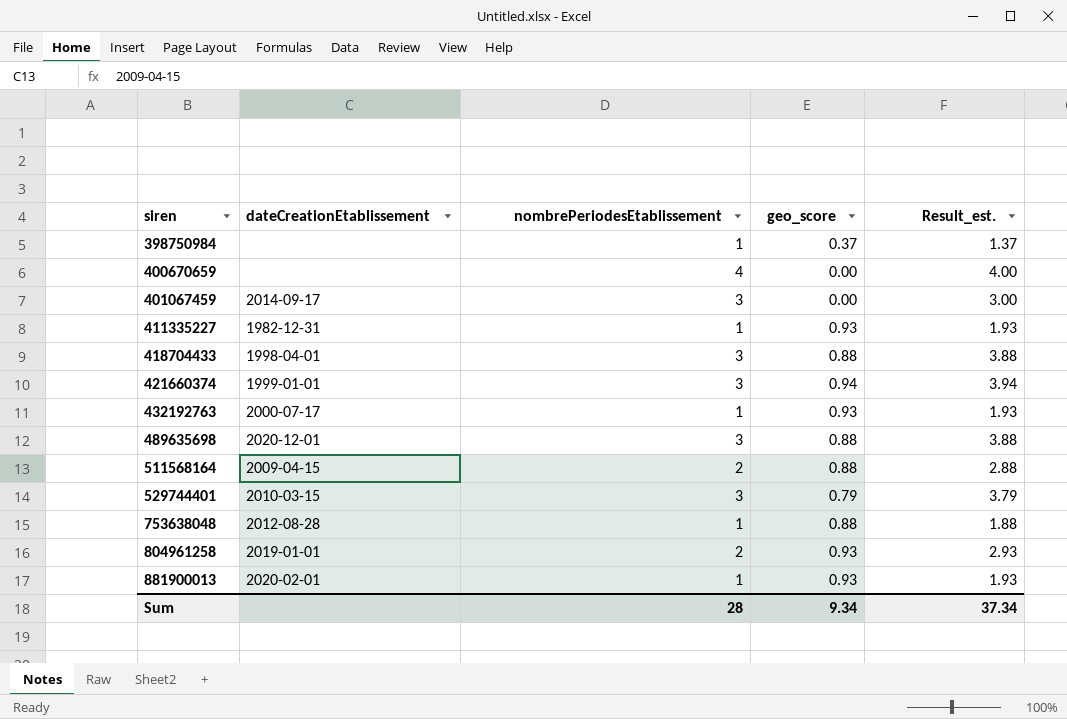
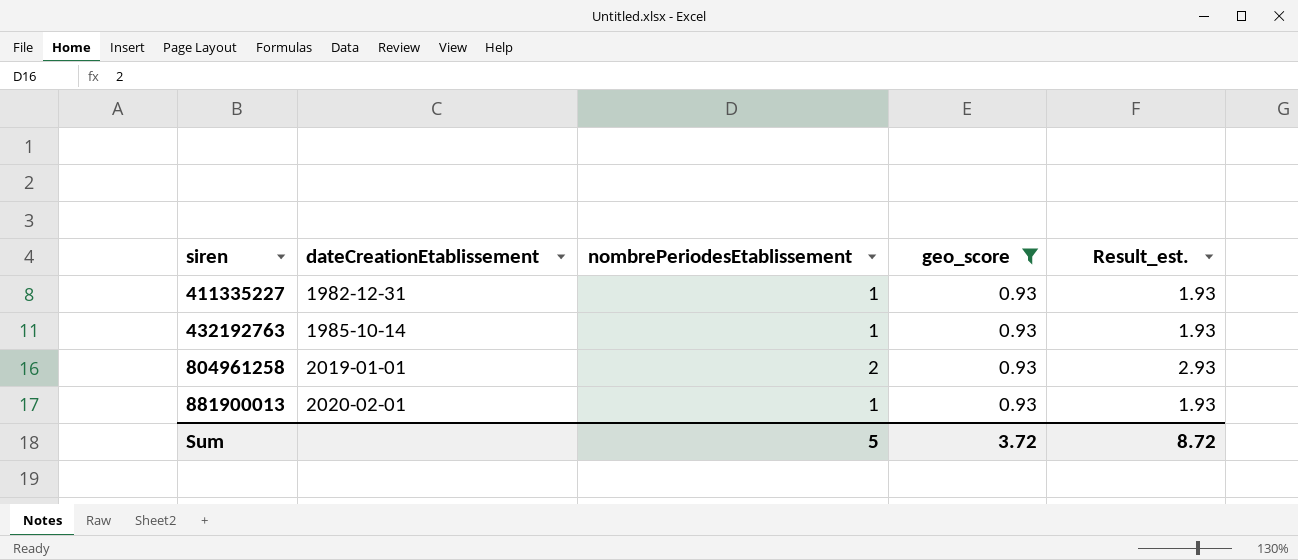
filter: none -> geo_score = 0.93
432192763 | dateCreationEtablissement: 2000-07-17 -> 1985-10-14
Sum | nombrePeriodesEtablissement: 28 -> 5
Sum | geo_score: 9.34 -> 3.72
Sum | Result_est.: 37.34 -> 8.72

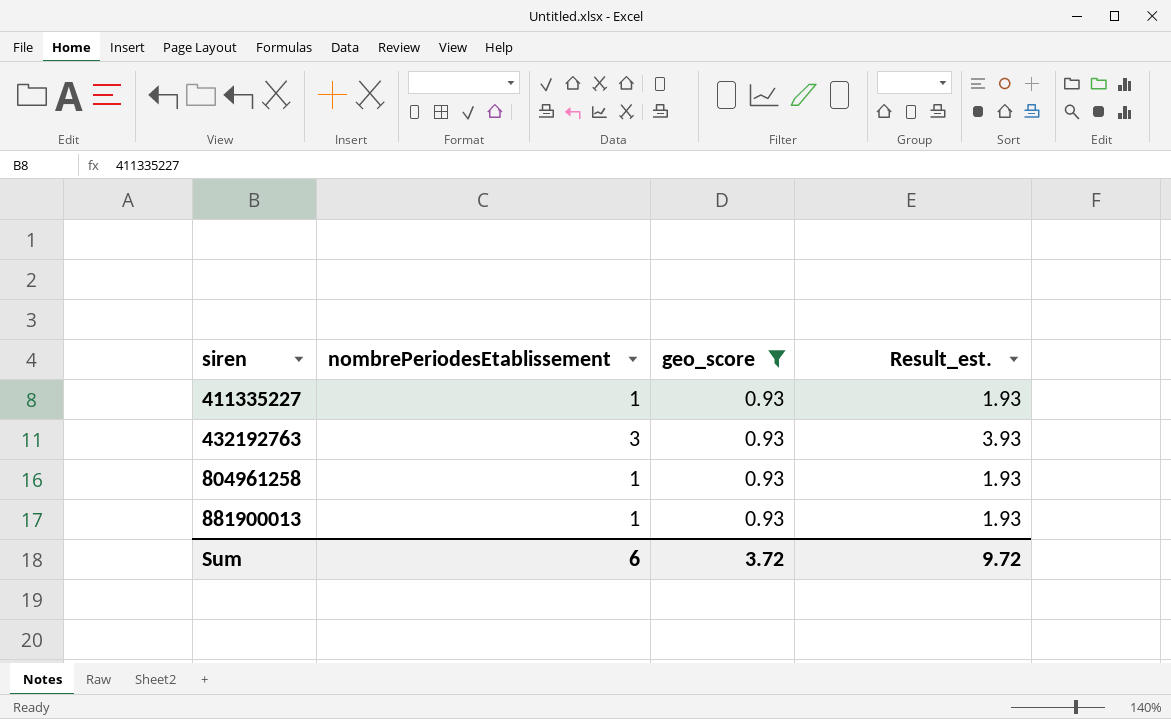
column dateCreationEtablissement | position: 2 -> none
432192763 | nombrePeriodesEtablissement: 1 -> 3
432192763 | Result_est.: 1.93 -> 3.93
804961258 | nombrePeriodesEtablissement: 2 -> 1
804961258 | Result_est.: 2.93 -> 1.93
Sum | nombrePeriodesEtablissement: 5 -> 6
Sum | Result_est.: 8.72 -> 9.72

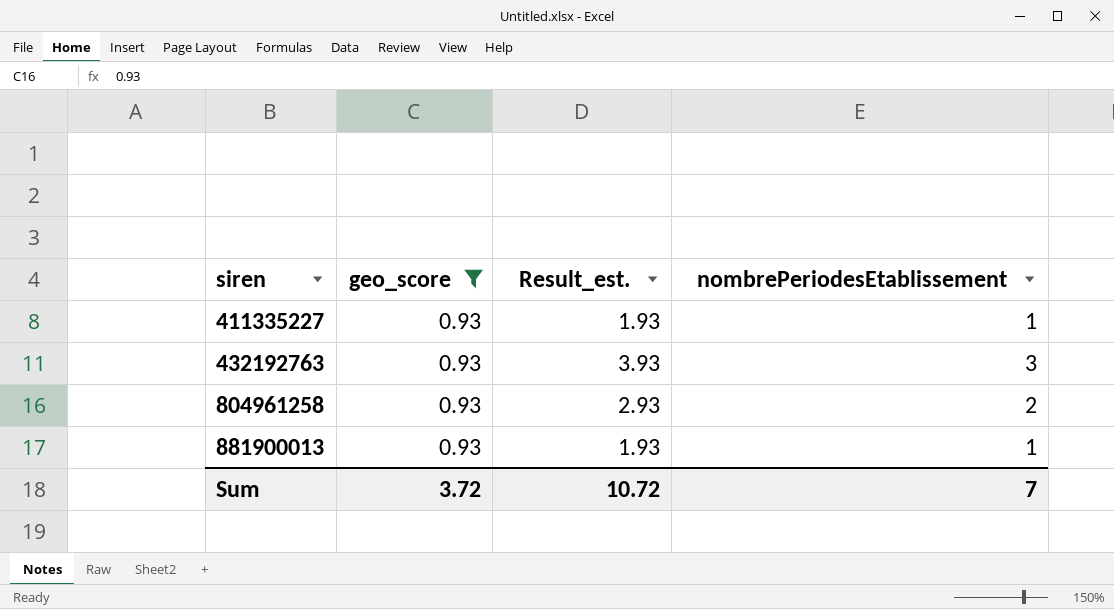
column nombrePeriodesEtablissement | position: 2 -> 4
804961258 | Result_est.: 1.93 -> 2.93
804961258 | nombrePeriodesEtablissement: 1 -> 2
Sum | Result_est.: 9.72 -> 10.72
Sum | nombrePeriodesEtablissement: 6 -> 7

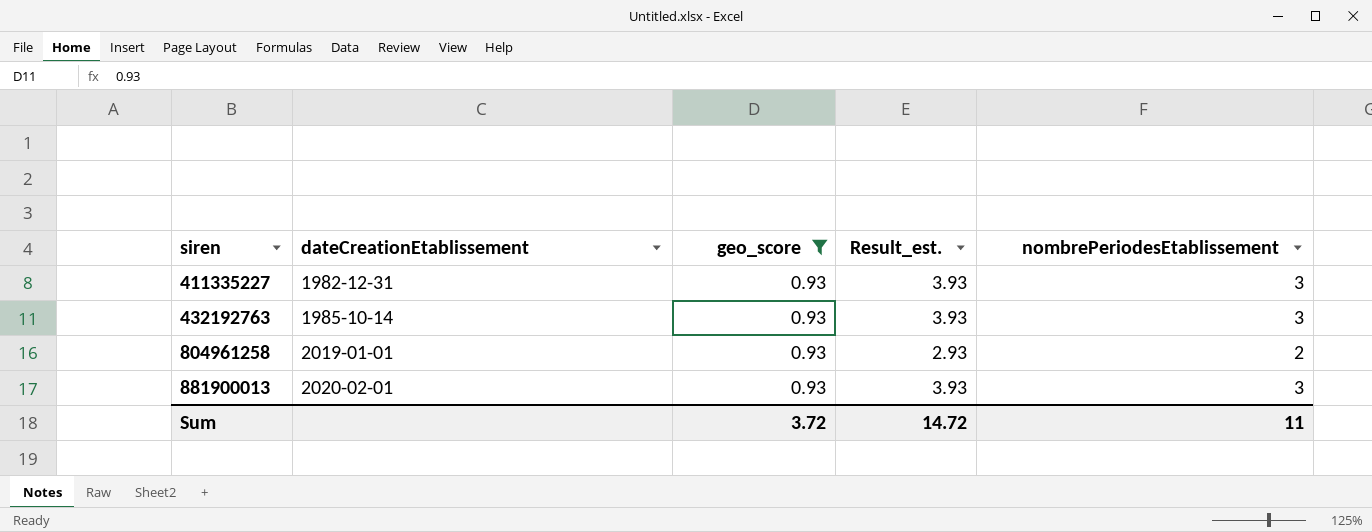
column dateCreationEtablissement | position: none -> 2
411335227 | Result_est.: 1.93 -> 3.93
411335227 | nombrePeriodesEtablissement: 1 -> 3
881900013 | Result_est.: 1.93 -> 3.93
881900013 | nombrePeriodesEtablissement: 1 -> 3
Sum | Result_est.: 10.72 -> 14.72
Sum | nombrePeriodesEtablissement: 7 -> 11

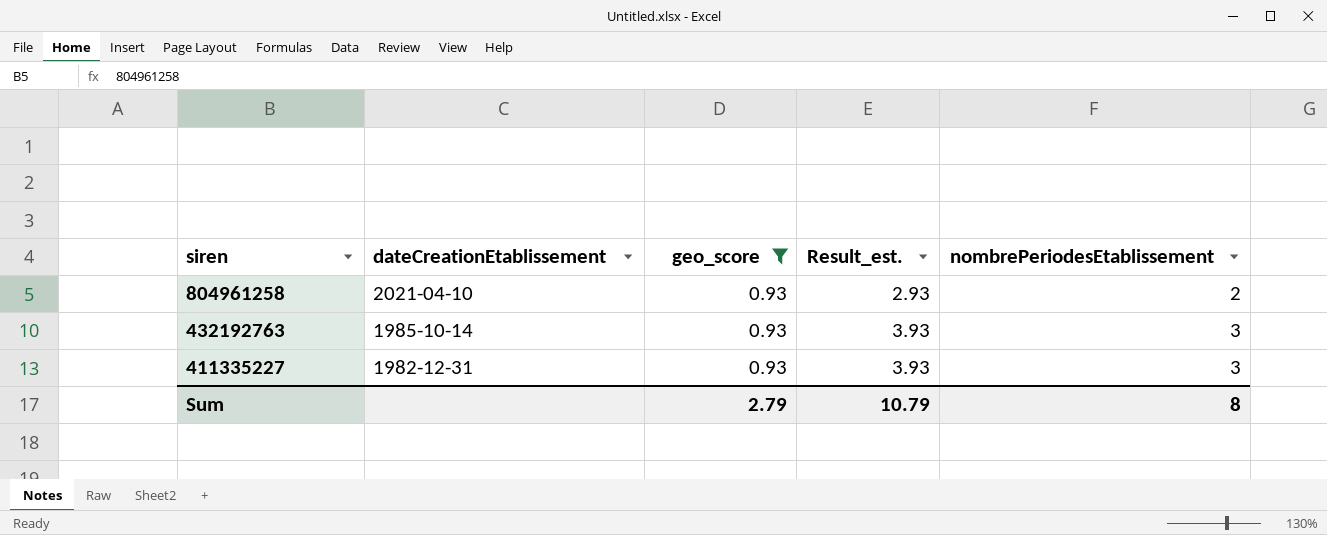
row order: siren ascending -> siren descending
row 881900013: 2020-02-01 | 0.93 | 3.93 | 3 -> none
804961258 | dateCreationEtablissement: 2019-01-01 -> 2021-04-10
Sum | geo_score: 3.72 -> 2.79
Sum | Result_est.: 14.72 -> 10.79
Sum | nombrePeriodesEtablissement: 11 -> 8

